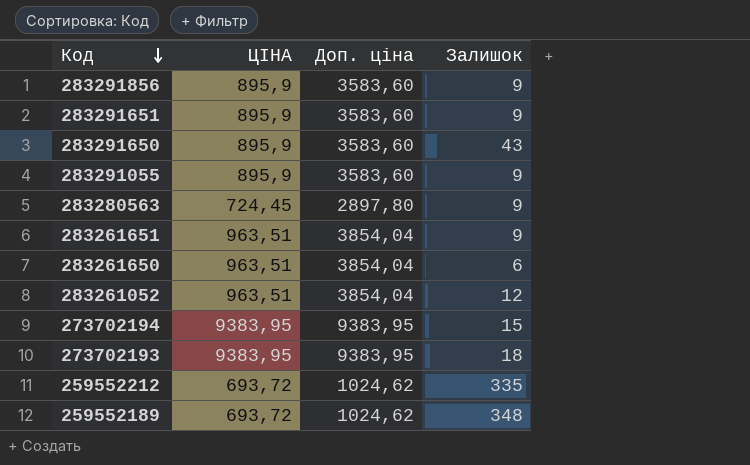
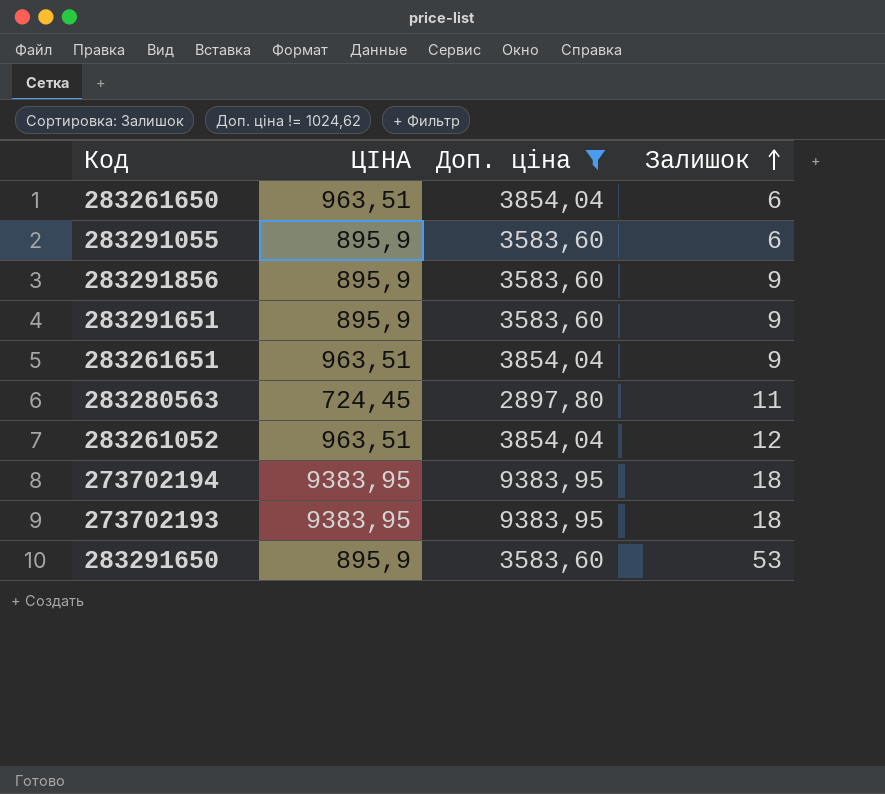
filter: none -> Доп. ціна != 1024,62
row order: Код descending -> Залишок ascending
283291055 | Залишок: 9 -> 6
283280563 | Залишок: 9 -> 11
273702194 | Залишок: 15 -> 18
283291650 | Залишок: 43 -> 53

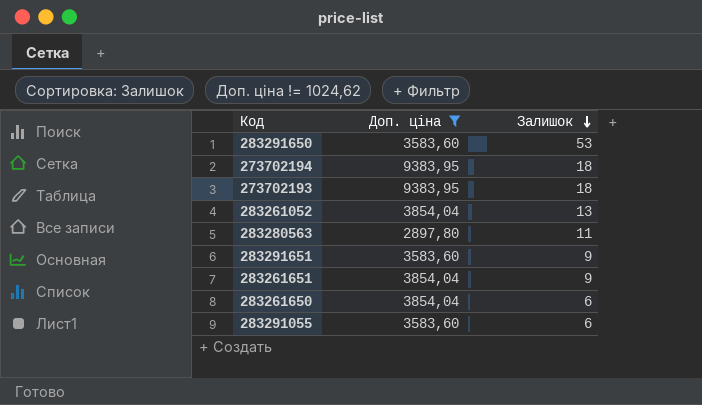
row order: Залишок ascending -> Залишок descending
column ЦІНА | position: 2 -> none
row 283291856: 895,9 | 3583,60 | 9 -> none
283261052 | Залишок: 12 -> 13

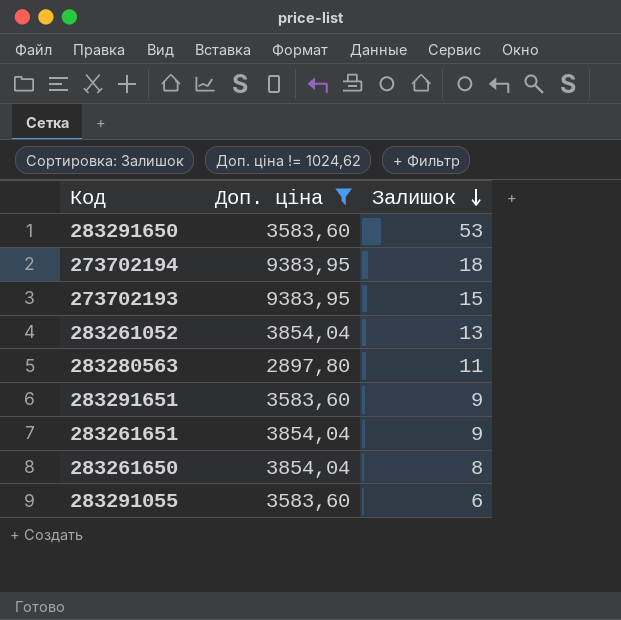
273702193 | Залишок: 18 -> 15
283261650 | Залишок: 6 -> 8

